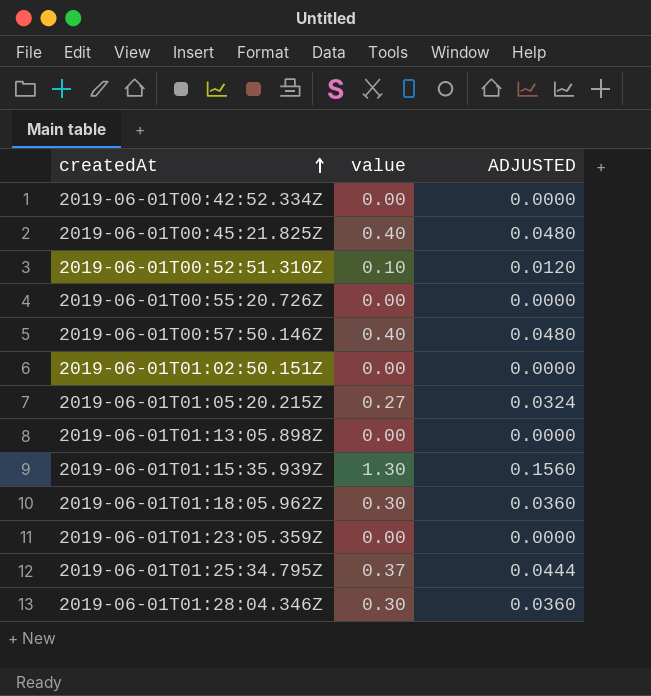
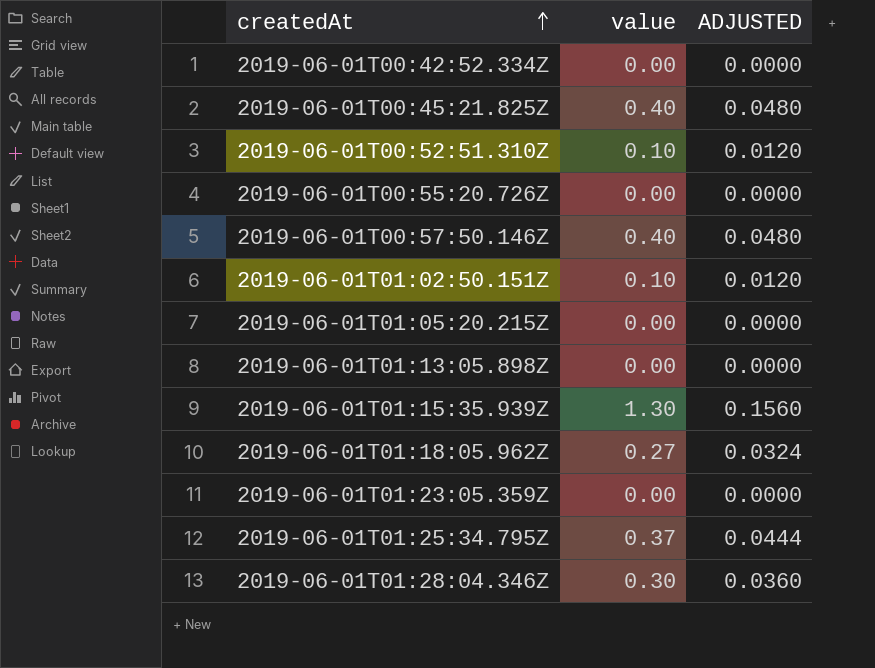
2019-06-01T01:02:50.151Z | value: 0.00 -> 0.10
2019-06-01T01:02:50.151Z | ADJUSTED: 0.0000 -> 0.0120
2019-06-01T01:05:20.215Z | value: 0.27 -> 0.00
2019-06-01T01:05:20.215Z | ADJUSTED: 0.0324 -> 0.0000
2019-06-01T01:18:05.962Z | value: 0.30 -> 0.27
2019-06-01T01:18:05.962Z | ADJUSTED: 0.0360 -> 0.0324

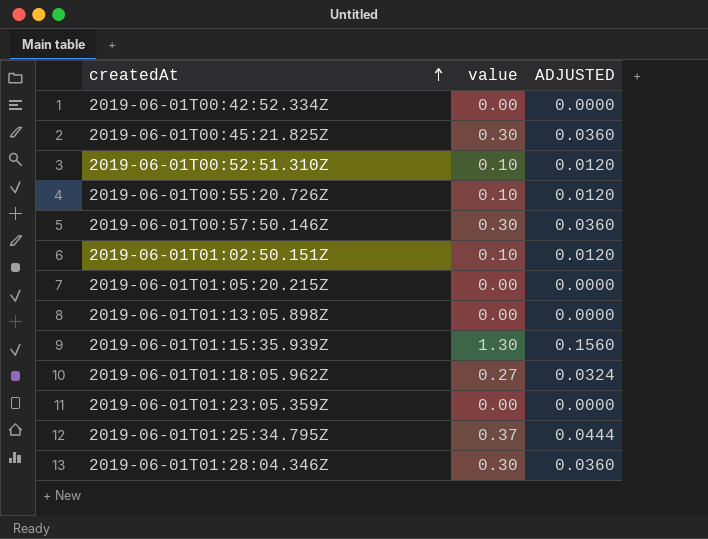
2019-06-01T00:45:21.825Z | value: 0.40 -> 0.30
2019-06-01T00:45:21.825Z | ADJUSTED: 0.0480 -> 0.0360
2019-06-01T00:55:20.726Z | value: 0.00 -> 0.10
2019-06-01T00:55:20.726Z | ADJUSTED: 0.0000 -> 0.0120
2019-06-01T00:57:50.146Z | value: 0.40 -> 0.30
2019-06-01T00:57:50.146Z | ADJUSTED: 0.0480 -> 0.0360

